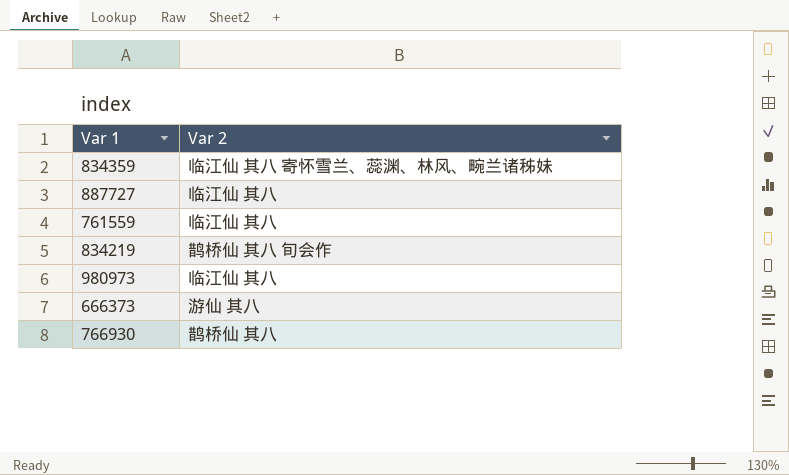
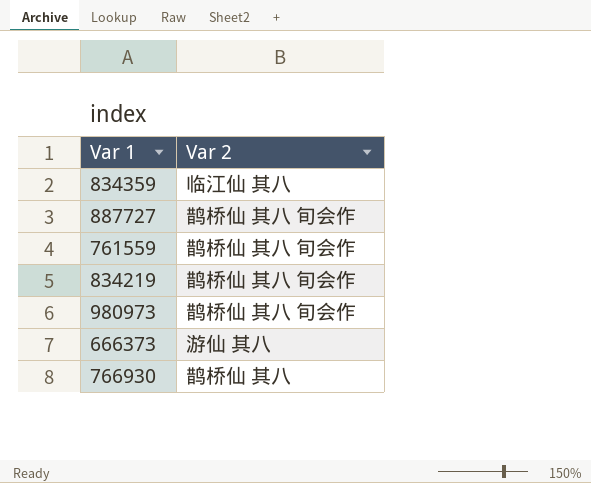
834359 | Var 2: 临江仙 其八 寄怀雪兰、蕊渊、林风、畹兰诸秭妹 -> 临江仙 其八
887727 | Var 2: 临江仙 其八 -> 鹊桥仙 其八 旬会作
761559 | Var 2: 临江仙 其八 -> 鹊桥仙 其八 旬会作
980973 | Var 2: 临江仙 其八 -> 鹊桥仙 其八 旬会作

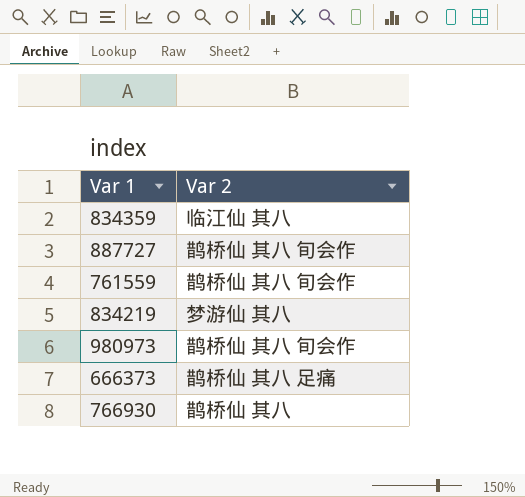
834219 | Var 2: 鹊桥仙 其八 旬会作 -> 梦游仙 其八
666373 | Var 2: 游仙 其八 -> 鹊桥仙 其八 足痛

